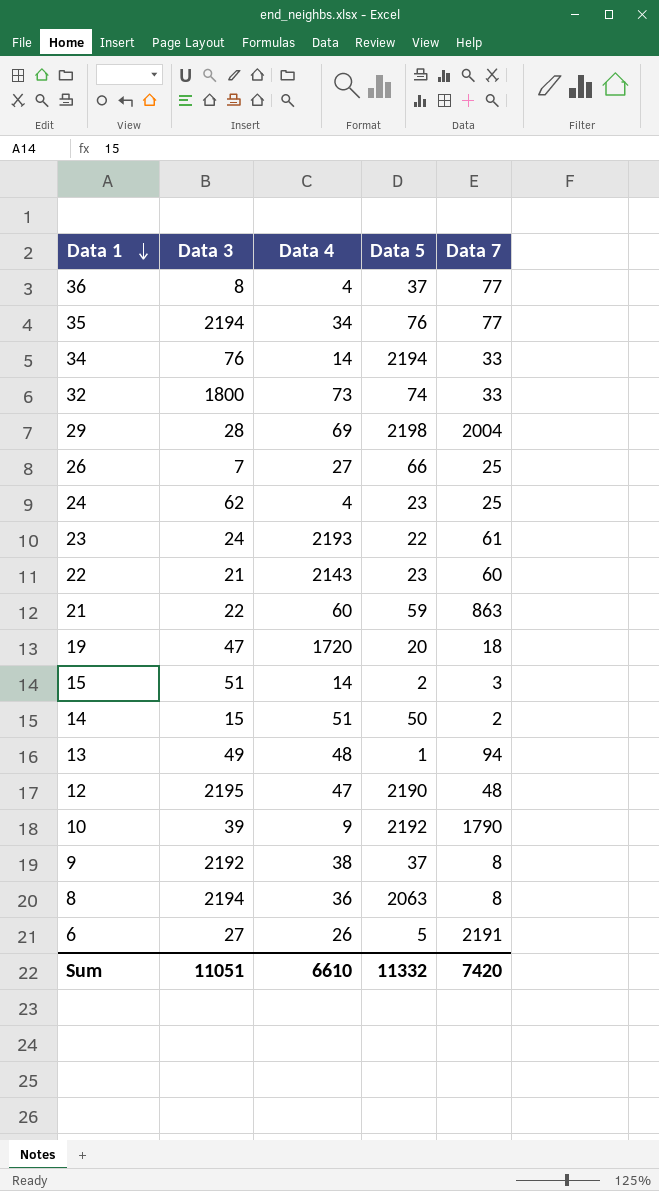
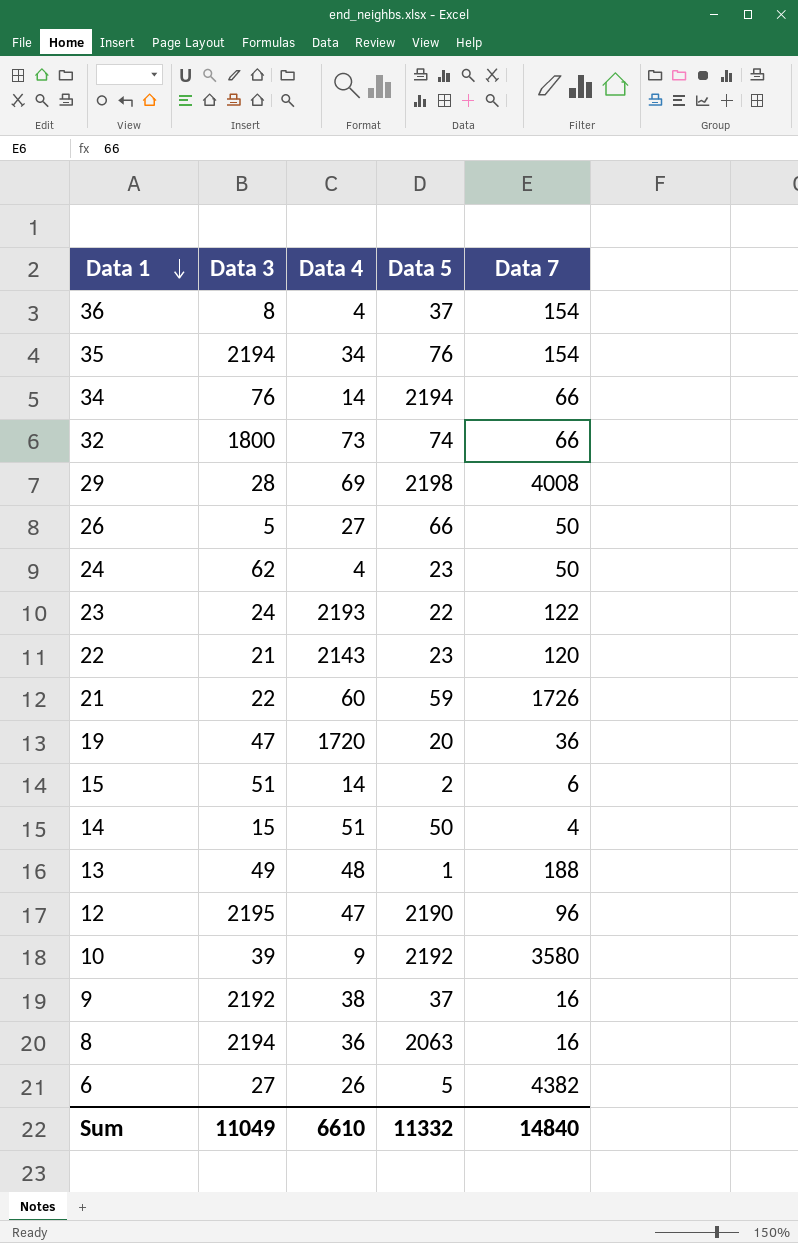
36 | Data 7: 77 -> 154
35 | Data 7: 77 -> 154
34 | Data 7: 33 -> 66
32 | Data 7: 33 -> 66
29 | Data 7: 2004 -> 4008
26 | Data 3: 7 -> 5
26 | Data 7: 25 -> 50
24 | Data 7: 25 -> 50
23 | Data 7: 61 -> 122
22 | Data 7: 60 -> 120
21 | Data 7: 863 -> 1726
19 | Data 7: 18 -> 36
15 | Data 7: 3 -> 6
14 | Data 7: 2 -> 4
13 | Data 7: 94 -> 188
12 | Data 7: 48 -> 96
10 | Data 7: 1790 -> 3580
9 | Data 7: 8 -> 16
8 | Data 7: 8 -> 16
6 | Data 7: 2191 -> 4382
Sum | Data 3: 11051 -> 11049
Sum | Data 7: 7420 -> 14840

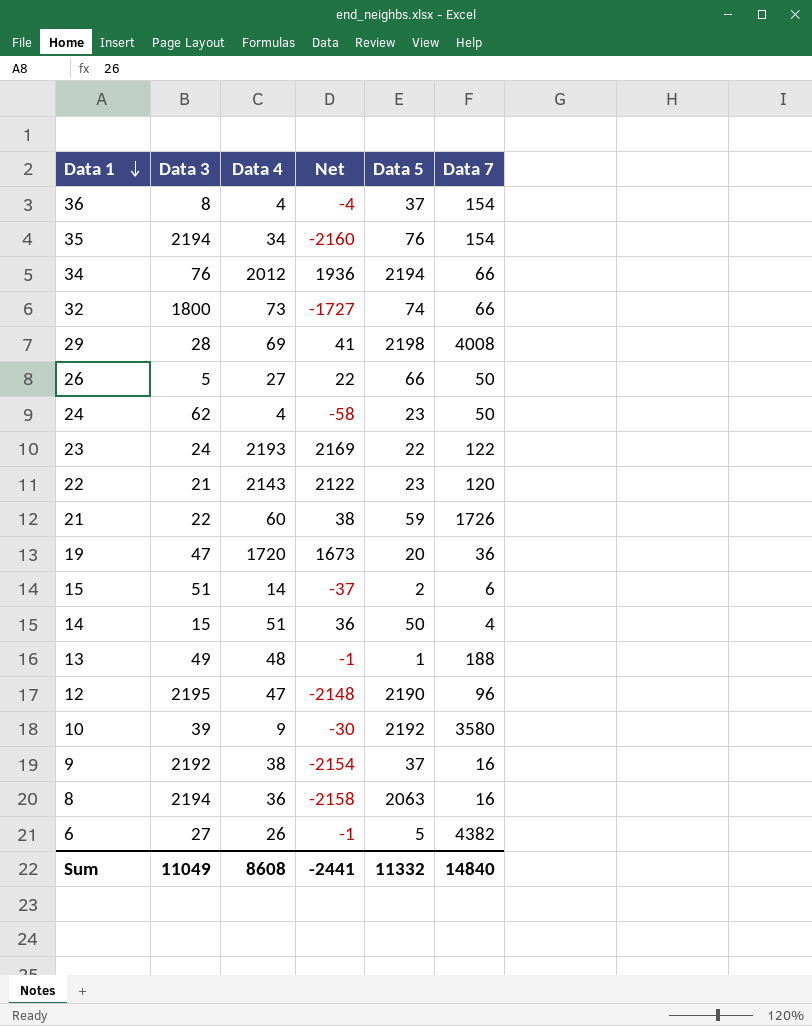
column Net | formula: none -> [Data 4] - [Data 3]
34 | Data 4: 14 -> 2012
Sum | Data 4: 6610 -> 8608

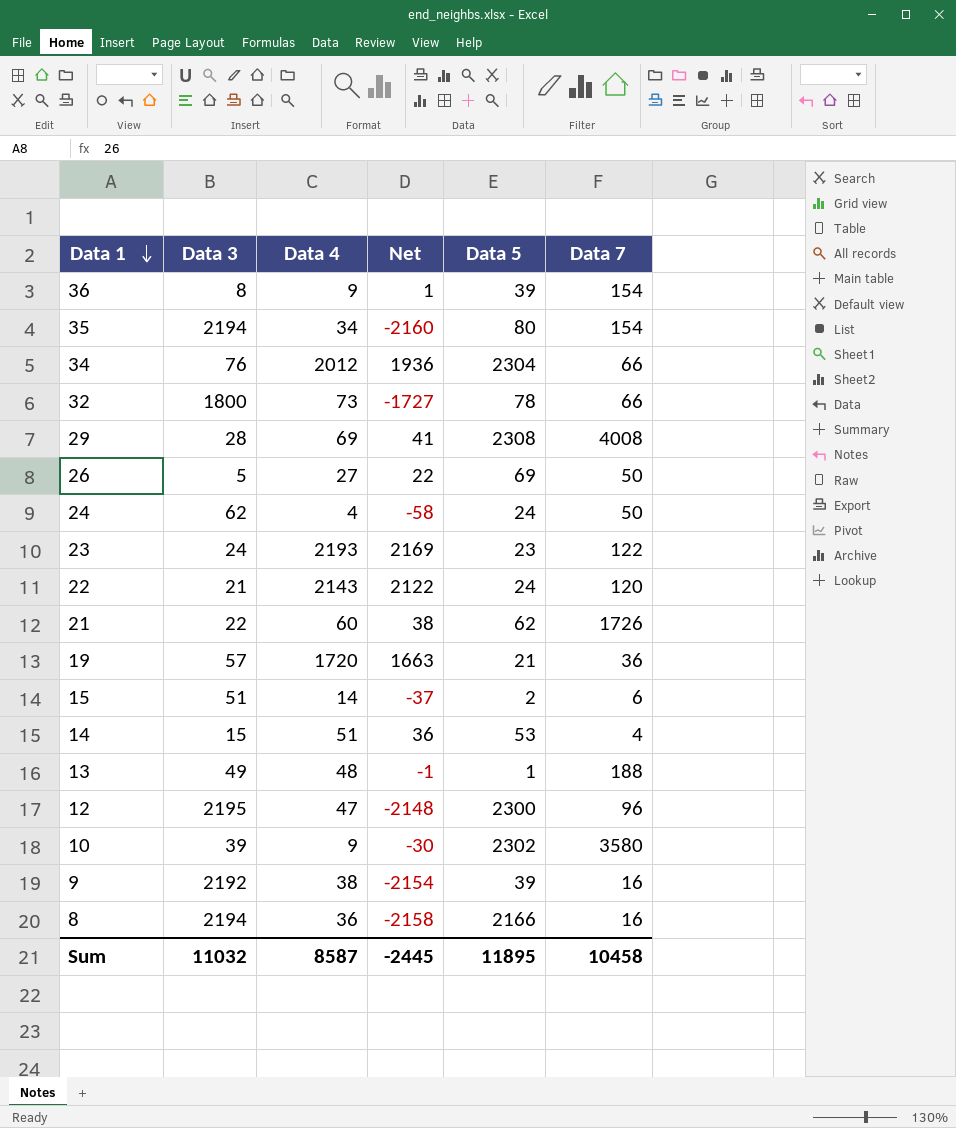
row 6: 27 | 26 | -1 | 5 | 4382 -> none
36 | Data 4: 4 -> 9
36 | Net: -4 -> 1
36 | Data 5: 37 -> 39
35 | Data 5: 76 -> 80
34 | Data 5: 2194 -> 2304
32 | Data 5: 74 -> 78
29 | Data 5: 2198 -> 2308
26 | Data 5: 66 -> 69
24 | Data 5: 23 -> 24
23 | Data 5: 22 -> 23
22 | Data 5: 23 -> 24
21 | Data 5: 59 -> 62
19 | Data 3: 47 -> 57
19 | Net: 1673 -> 1663
19 | Data 5: 20 -> 21
14 | Data 5: 50 -> 53
12 | Data 5: 2190 -> 2300
10 | Data 5: 2192 -> 2302
9 | Data 5: 37 -> 39
8 | Data 5: 2063 -> 2166
Sum | Data 3: 11049 -> 11032
Sum | Data 4: 8608 -> 8587
Sum | Net: -2441 -> -2445
Sum | Data 5: 11332 -> 11895
Sum | Data 7: 14840 -> 10458

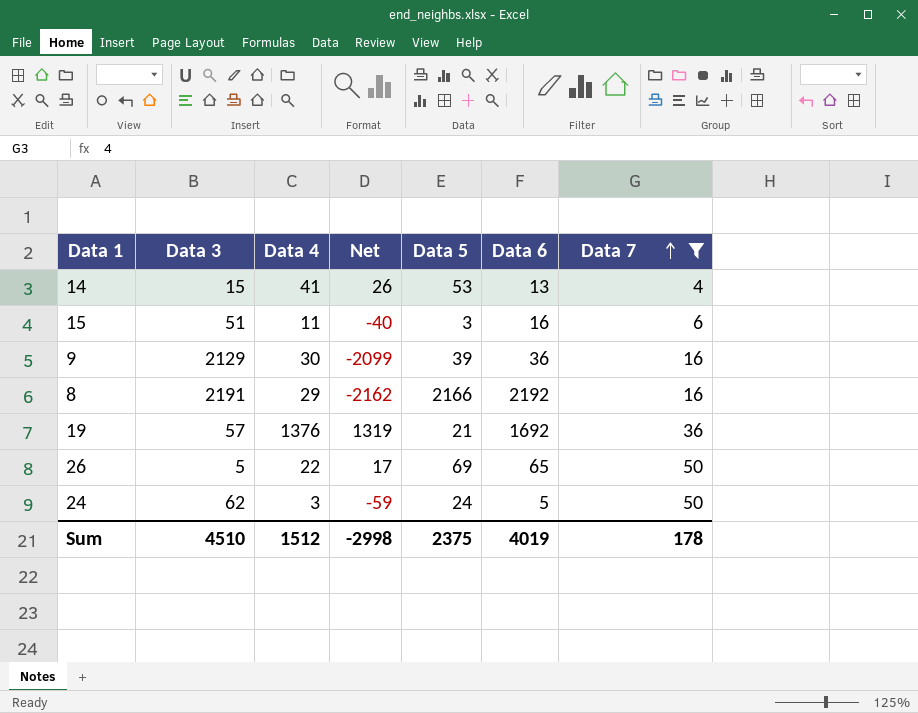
filter: none -> Data 7 <= 50
row order: Data 1 descending -> Data 7 ascending
column Data 6 | position: none -> 6
14 | Data 4: 51 -> 41
14 | Net: 36 -> 26
15 | Data 4: 14 -> 11
15 | Net: -37 -> -40
15 | Data 5: 2 -> 3
9 | Data 3: 2192 -> 2129
9 | Data 4: 38 -> 30
9 | Net: -2154 -> -2099
8 | Data 3: 2194 -> 2191
8 | Data 4: 36 -> 29
8 | Net: -2158 -> -2162
19 | Data 4: 1720 -> 1376
19 | Net: 1663 -> 1319
26 | Data 4: 27 -> 22
26 | Net: 22 -> 17
24 | Data 4: 4 -> 3
24 | Net: -58 -> -59
Sum | Data 3: 11032 -> 4510
Sum | Data 4: 8587 -> 1512
Sum | Net: -2445 -> -2998
Sum | Data 5: 11895 -> 2375
Sum | Data 7: 10458 -> 178

